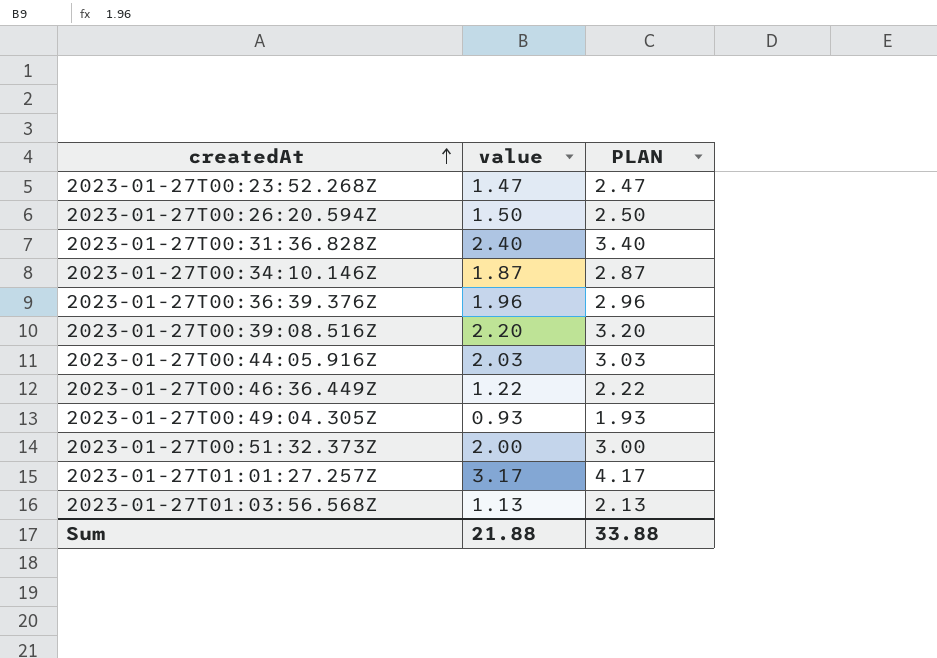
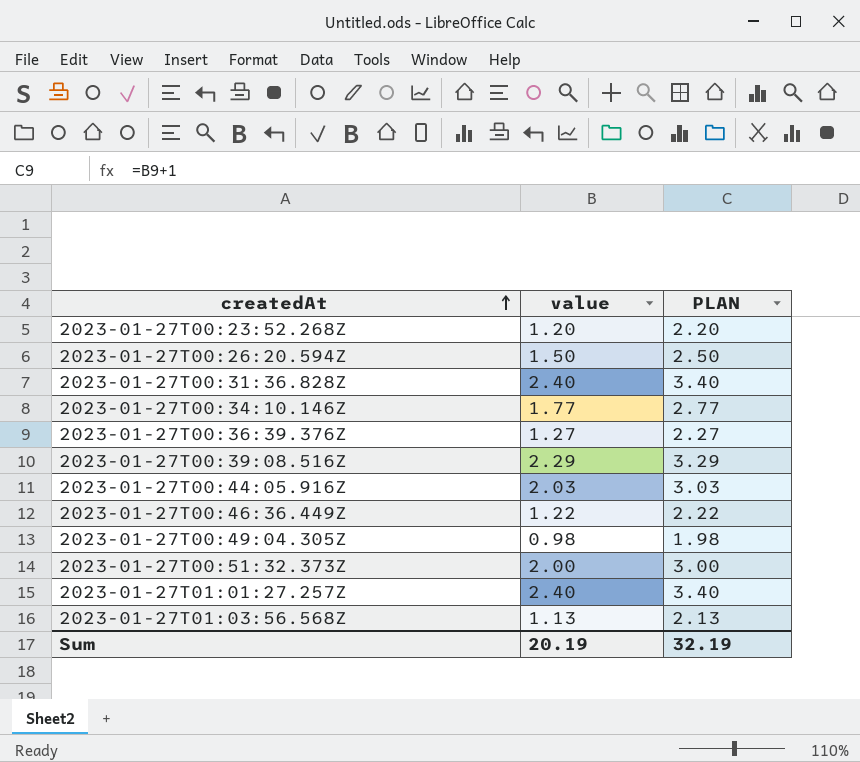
2023-01-27T00:23:52.268Z | value: 1.47 -> 1.20
2023-01-27T00:23:52.268Z | PLAN: 2.47 -> 2.20
2023-01-27T00:34:10.146Z | value: 1.87 -> 1.77
2023-01-27T00:34:10.146Z | PLAN: 2.87 -> 2.77
2023-01-27T00:36:39.376Z | value: 1.96 -> 1.27
2023-01-27T00:36:39.376Z | PLAN: 2.96 -> 2.27
2023-01-27T00:39:08.516Z | value: 2.20 -> 2.29
2023-01-27T00:39:08.516Z | PLAN: 3.20 -> 3.29
2023-01-27T00:49:04.305Z | value: 0.93 -> 0.98
2023-01-27T00:49:04.305Z | PLAN: 1.93 -> 1.98
2023-01-27T01:01:27.257Z | value: 3.17 -> 2.40
2023-01-27T01:01:27.257Z | PLAN: 4.17 -> 3.40
Sum | value: 21.88 -> 20.19
Sum | PLAN: 33.88 -> 32.19

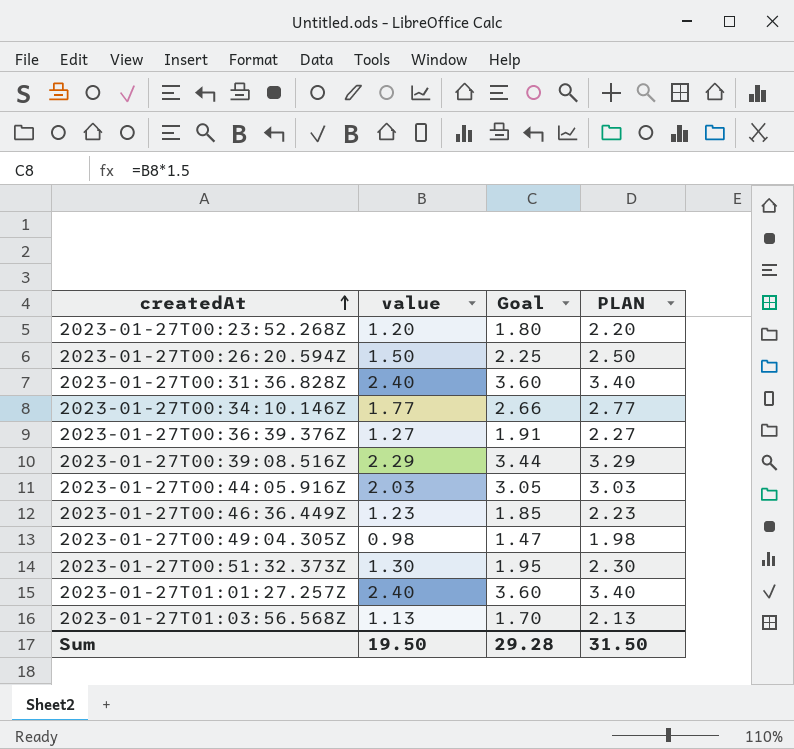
column Goal | formula: none -> [value] * 1.5
2023-01-27T00:46:36.449Z | value: 1.22 -> 1.23
2023-01-27T00:46:36.449Z | PLAN: 2.22 -> 2.23
2023-01-27T00:51:32.373Z | value: 2.00 -> 1.30
2023-01-27T00:51:32.373Z | PLAN: 3.00 -> 2.30
Sum | value: 20.19 -> 19.50
Sum | PLAN: 32.19 -> 31.50

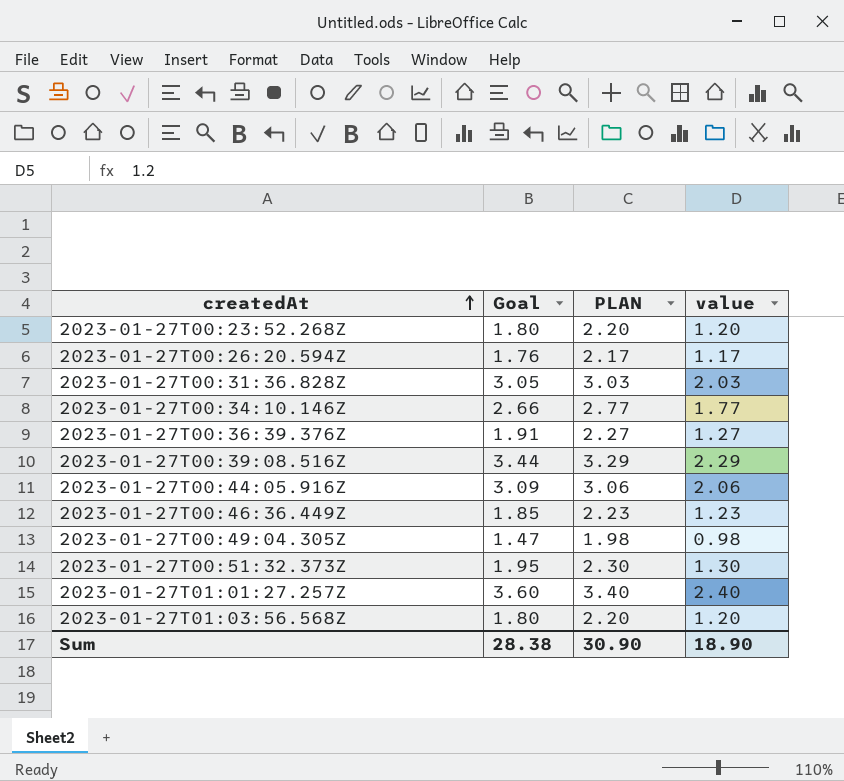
column value | position: 2 -> 4
2023-01-27T00:26:20.594Z | Goal: 2.25 -> 1.76
2023-01-27T00:26:20.594Z | PLAN: 2.50 -> 2.17
2023-01-27T00:26:20.594Z | value: 1.50 -> 1.17
2023-01-27T00:31:36.828Z | Goal: 3.60 -> 3.05
2023-01-27T00:31:36.828Z | PLAN: 3.40 -> 3.03
2023-01-27T00:31:36.828Z | value: 2.40 -> 2.03
2023-01-27T00:44:05.916Z | Goal: 3.05 -> 3.09
2023-01-27T00:44:05.916Z | PLAN: 3.03 -> 3.06
2023-01-27T00:44:05.916Z | value: 2.03 -> 2.06
2023-01-27T01:03:56.568Z | Goal: 1.70 -> 1.80
2023-01-27T01:03:56.568Z | PLAN: 2.13 -> 2.20
2023-01-27T01:03:56.568Z | value: 1.13 -> 1.20
Sum | Goal: 29.28 -> 28.38
Sum | PLAN: 31.50 -> 30.90
Sum | value: 19.50 -> 18.90

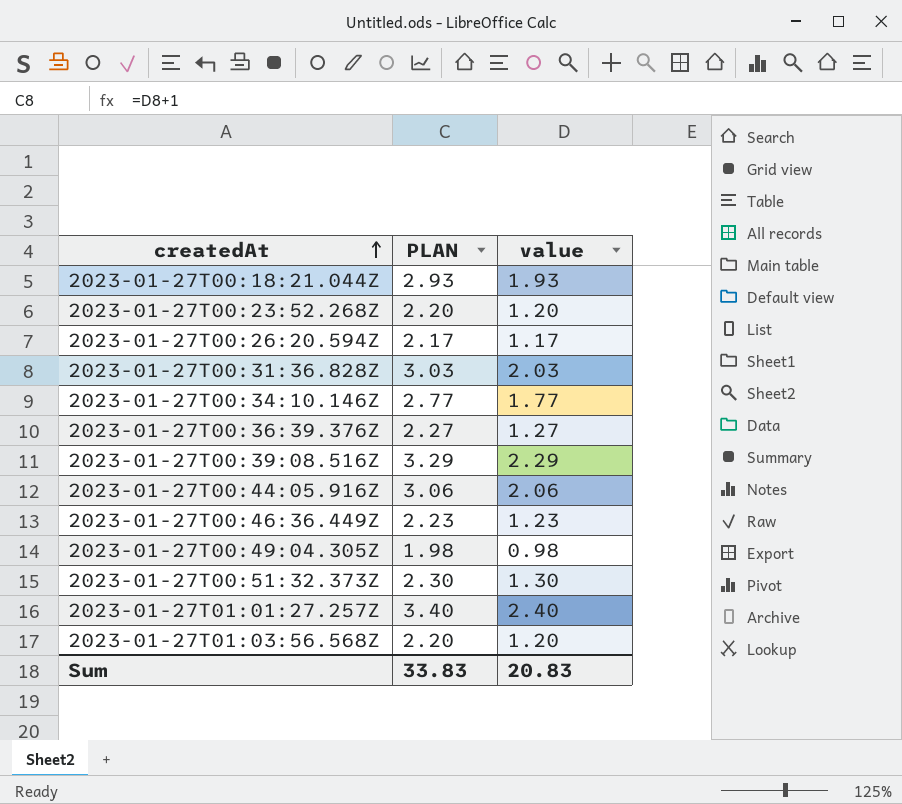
column Goal | formula: [value] * 1.5 -> none
row 2023-01-27T00:18:21.044Z: none -> 2.93 | 1.93
Sum | PLAN: 30.90 -> 33.83
Sum | value: 18.90 -> 20.83

